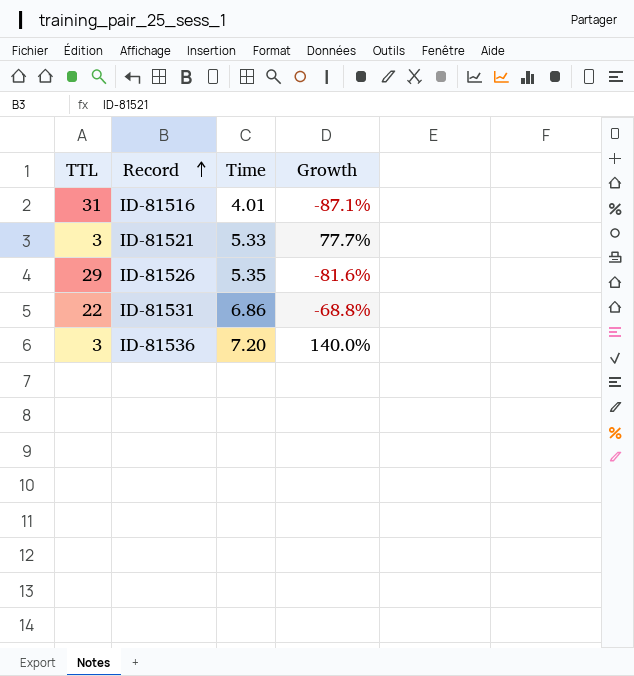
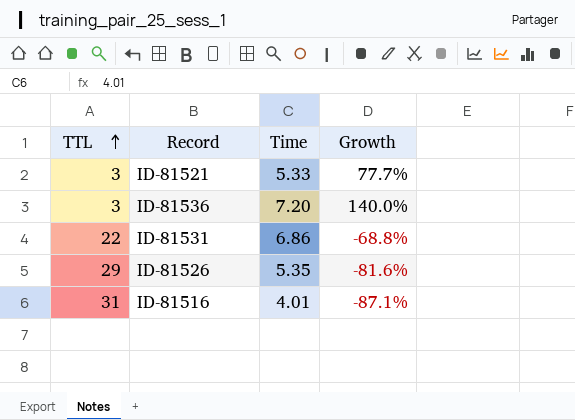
row order: Record ascending -> TTL ascending

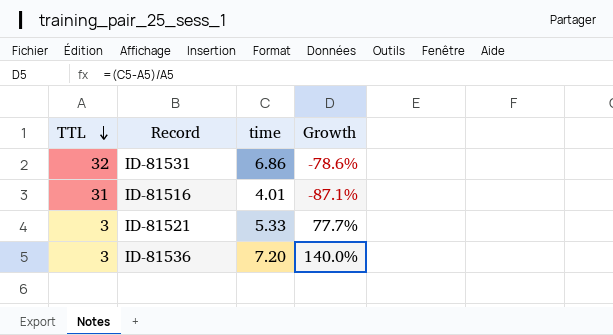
row order: TTL ascending -> TTL descending
column name: Time -> time
row ID-81526: 29 | 5.35 | -81.6% -> none
ID-81531 | TTL: 22 -> 32
ID-81531 | Growth: -68.8% -> -78.6%

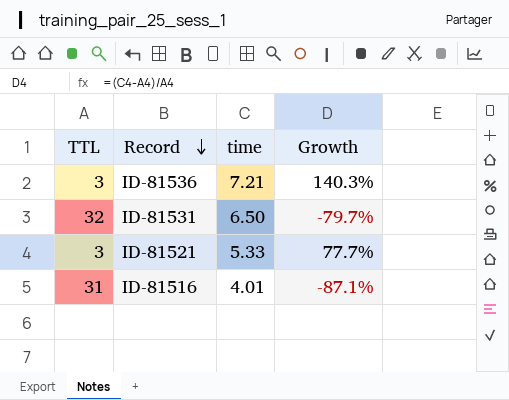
row order: TTL descending -> Record descending
ID-81536 | time: 7.20 -> 7.21
ID-81536 | Growth: 140.0% -> 140.3%
ID-81531 | time: 6.86 -> 6.50
ID-81531 | Growth: -78.6% -> -79.7%

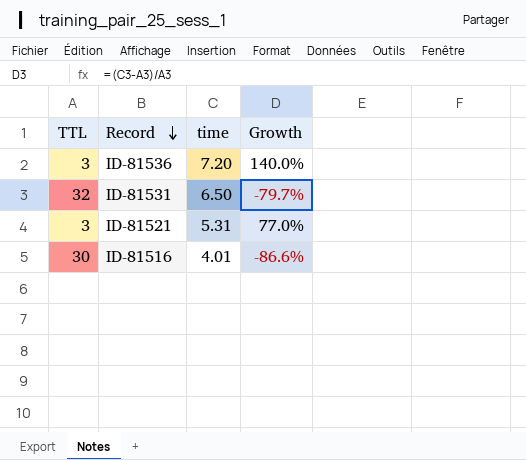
ID-81536 | time: 7.21 -> 7.20
ID-81536 | Growth: 140.3% -> 140.0%
ID-81521 | time: 5.33 -> 5.31
ID-81521 | Growth: 77.7% -> 77.0%
ID-81516 | TTL: 31 -> 30
ID-81516 | Growth: -87.1% -> -86.6%

